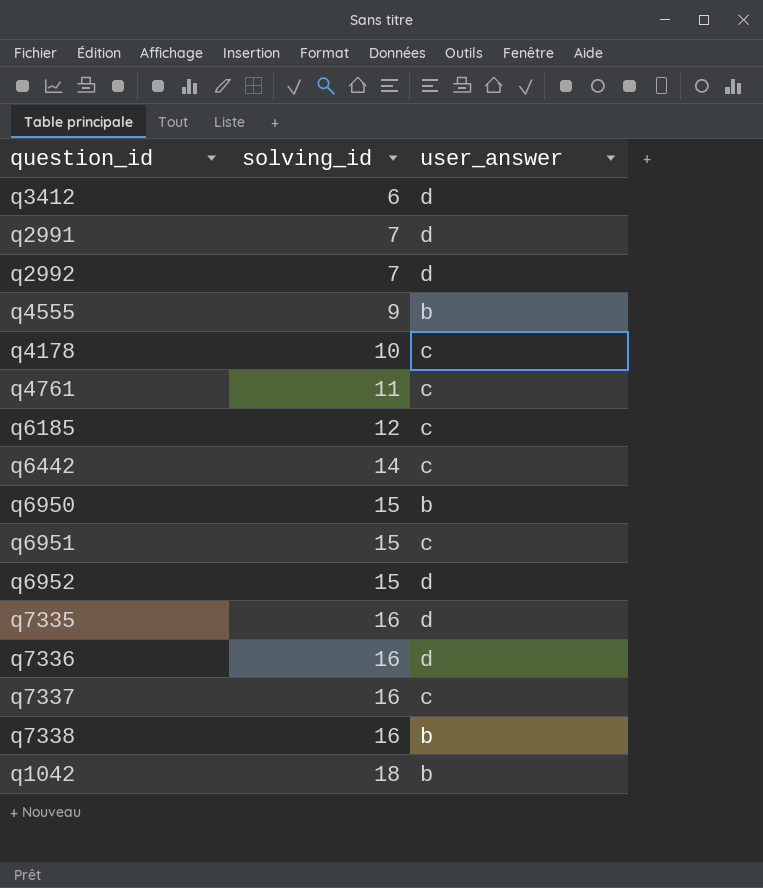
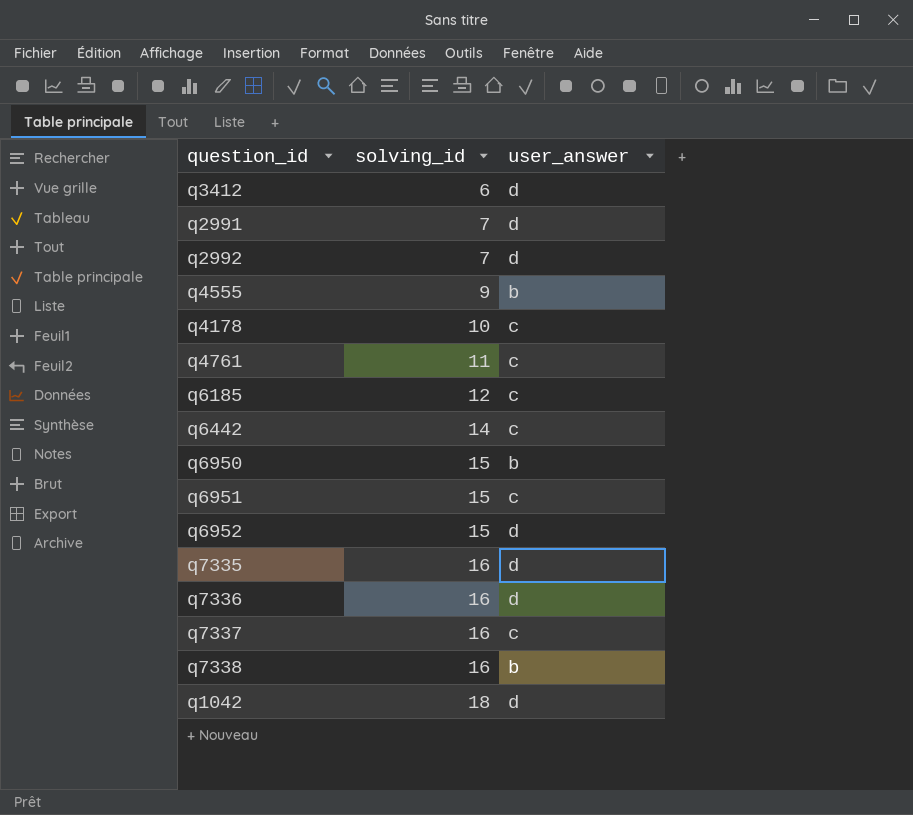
q1042 | user_answer: b -> d

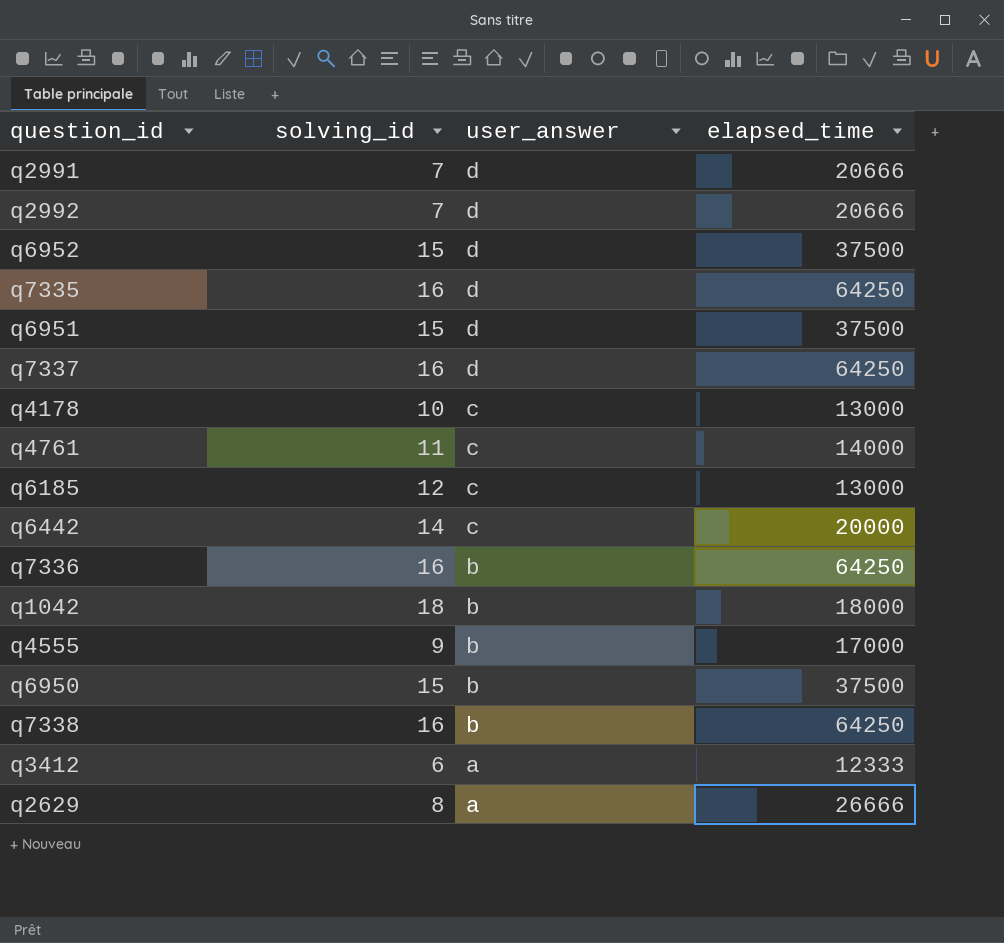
row order: solving_id ascending -> user_answer descending
column elapsed_time | position: none -> 4
q6951 | user_answer: c -> d
q7337 | user_answer: c -> d
q7336 | user_answer: d -> b
q1042 | user_answer: d -> b
q3412 | user_answer: d -> a
row q2629: none -> 8 | a | 26666

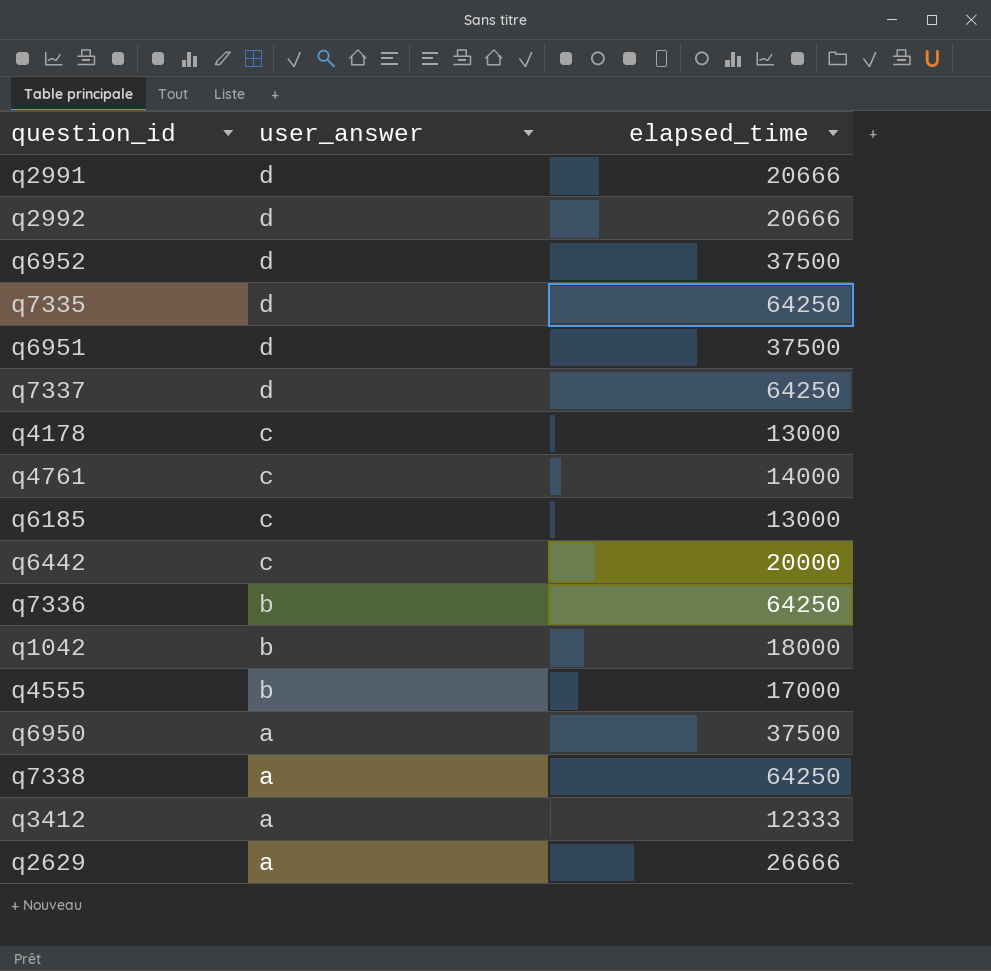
column solving_id | position: 2 -> none
q6950 | user_answer: b -> a
q7338 | user_answer: b -> a

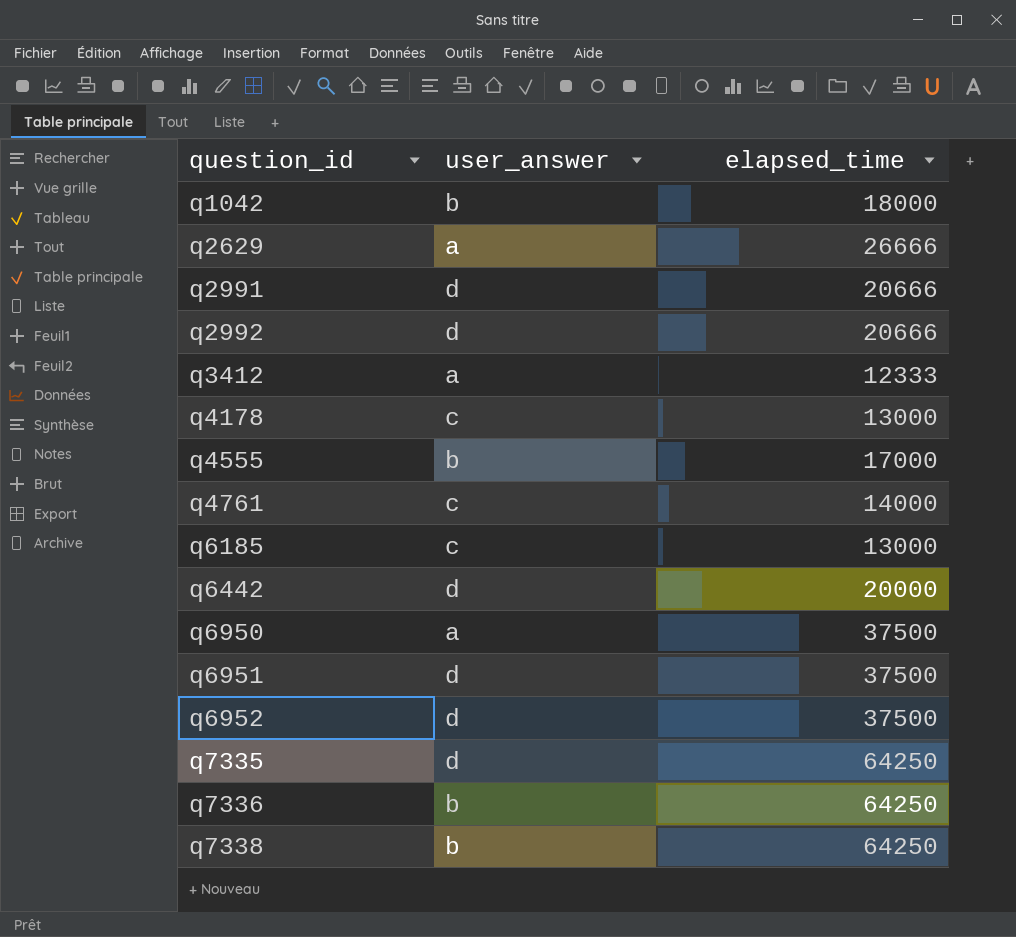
row order: user_answer descending -> question_id ascending
row q7337: d | 64250 -> none
q6442 | user_answer: c -> d
q7338 | user_answer: a -> b

